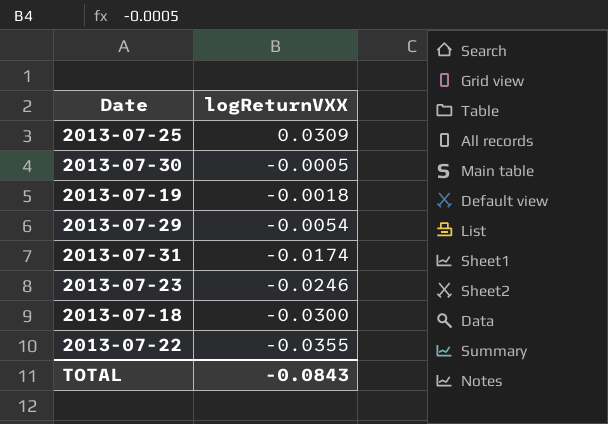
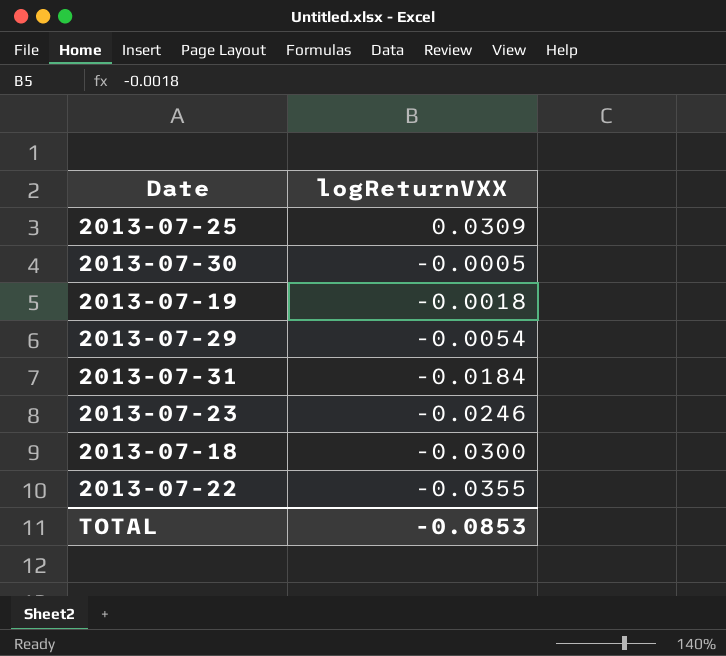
2013-07-31 | logReturnVXX: -0.0174 -> -0.0184
TOTAL | logReturnVXX: -0.0843 -> -0.0853

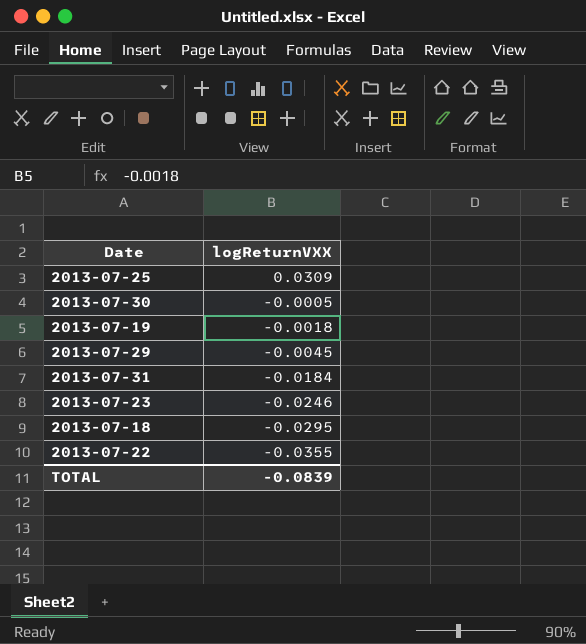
2013-07-29 | logReturnVXX: -0.0054 -> -0.0045
2013-07-18 | logReturnVXX: -0.0300 -> -0.0295
TOTAL | logReturnVXX: -0.0853 -> -0.0839

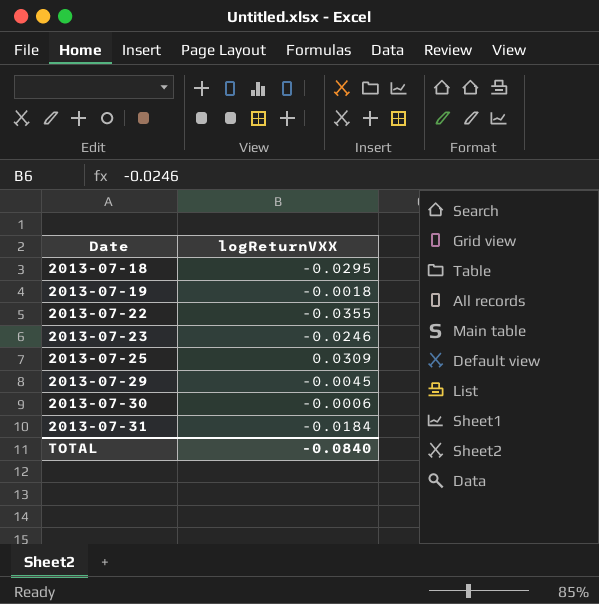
row order: logReturnVXX descending -> Date ascending
2013-07-30 | logReturnVXX: -0.0005 -> -0.0006
TOTAL | logReturnVXX: -0.0839 -> -0.0840

